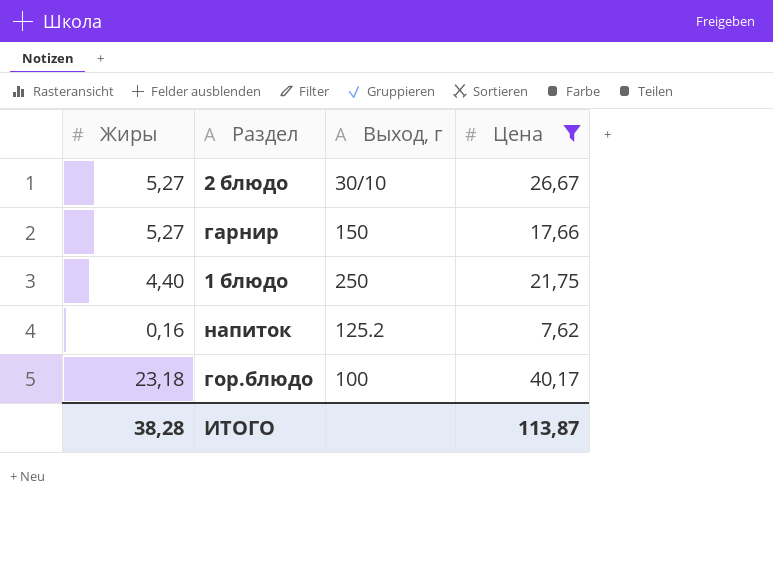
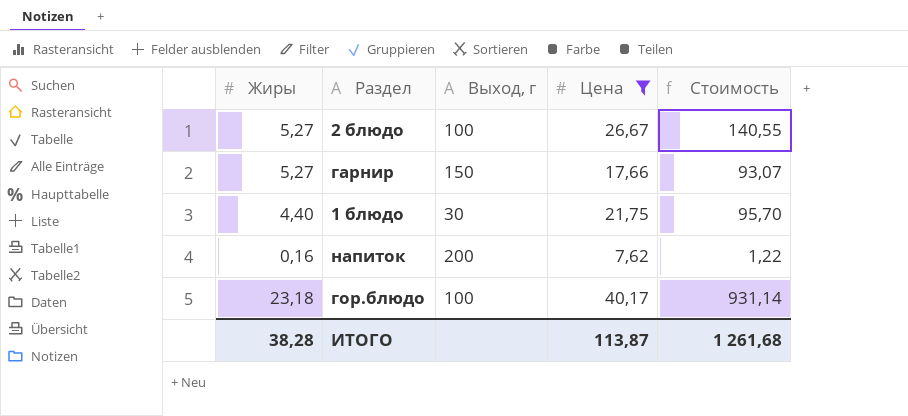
column Стоимость | formula: none -> [Жиры] * [Цена]
2 блюдо | Выход, г: 30/10 -> 100
1 блюдо | Выход, г: 250 -> 30
напиток | Выход, г: 125.2 -> 200

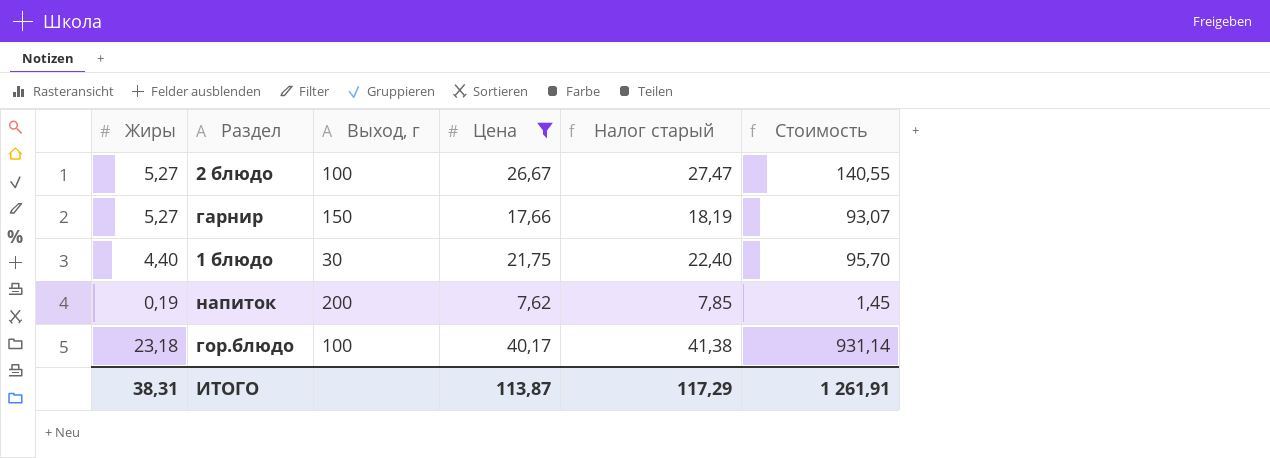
column Налог старый | formula: none -> [Цена] * 1,03
напиток | Жиры: 0,16 -> 0,19
напиток | Стоимость: 1,22 -> 1,45
ИТОГО | Жиры: 38,28 -> 38,31
ИТОГО | Стоимость: 1 261,68 -> 1 261,91

